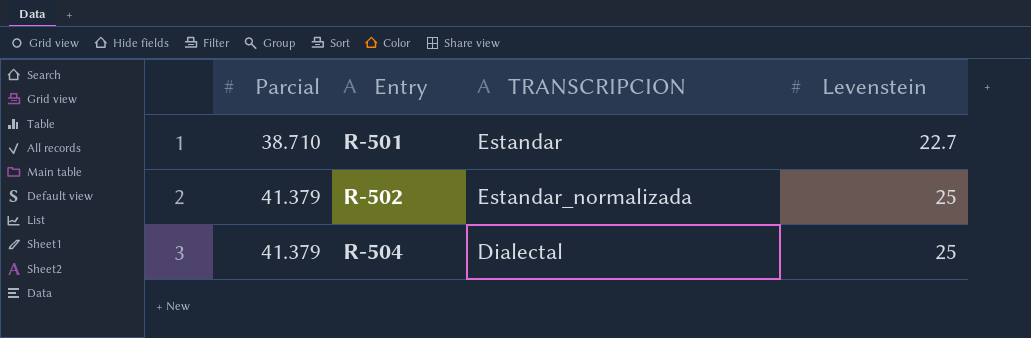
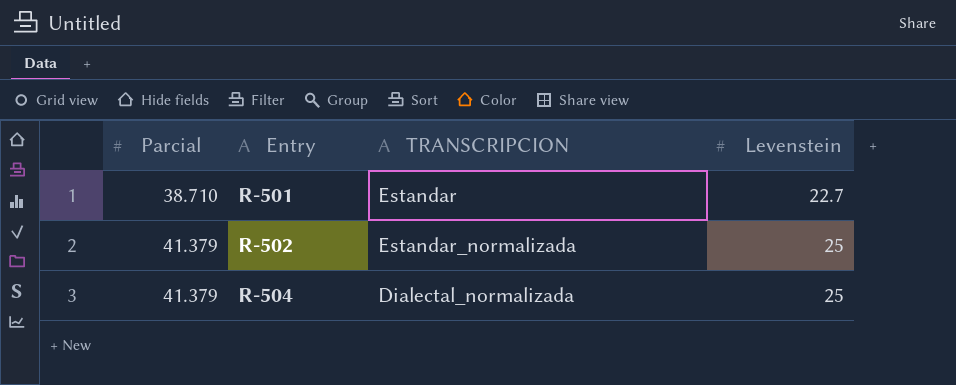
R-504 | TRANSCRIPCION: Dialectal -> Dialectal_normalizada

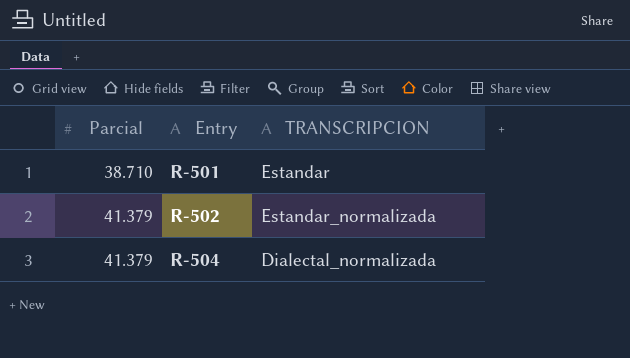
column Levenstein | position: 4 -> none

